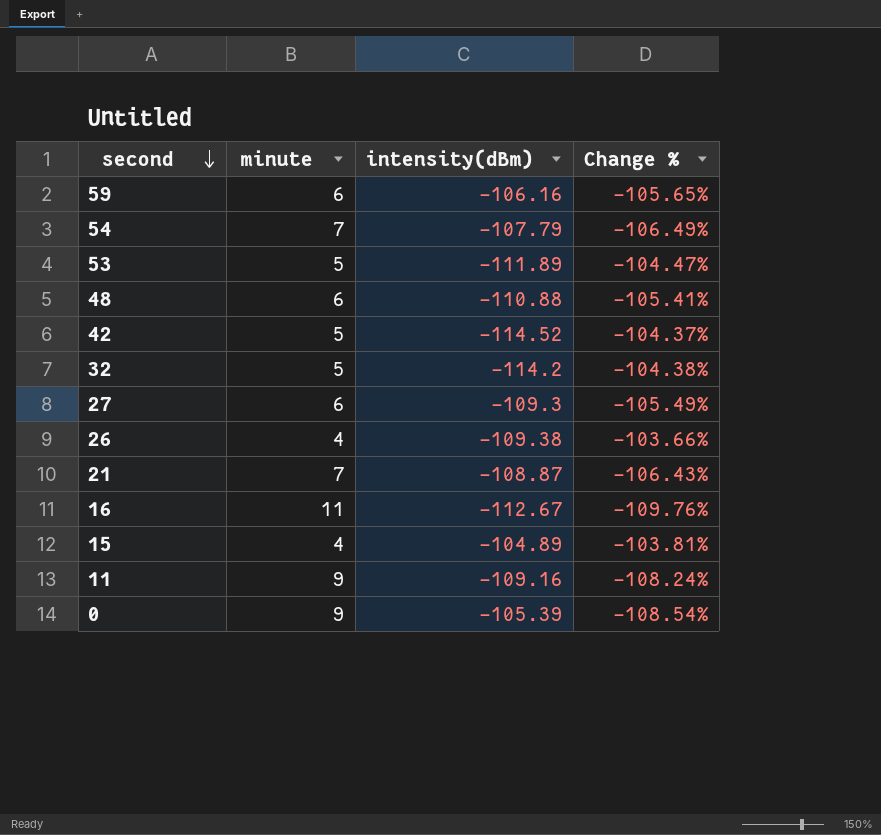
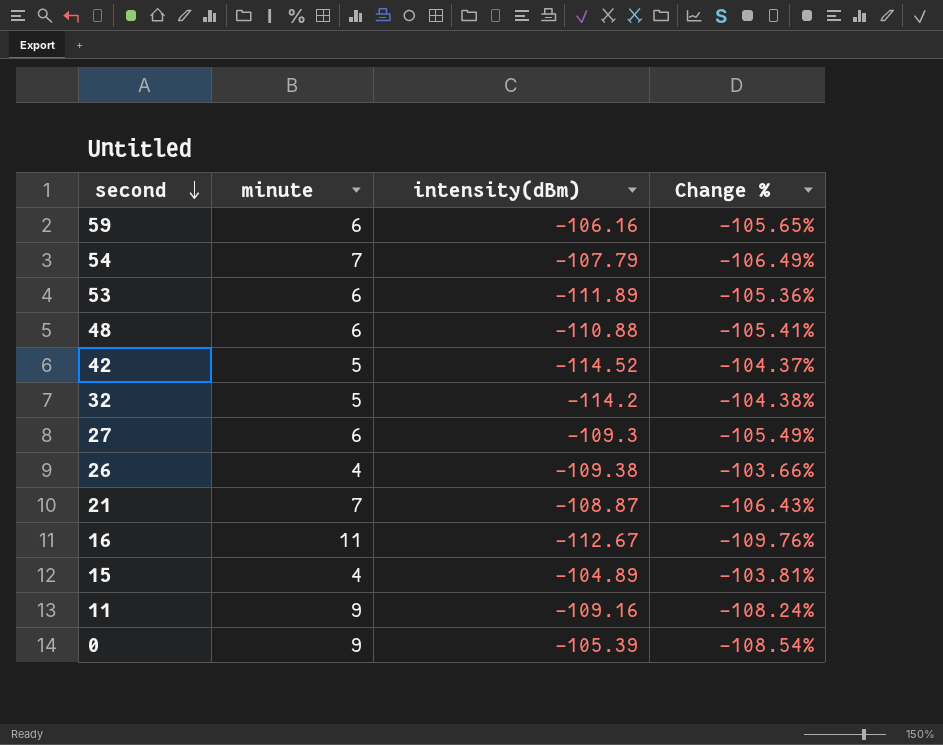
53 | minute: 5 -> 6
53 | Change %: -104.47% -> -105.36%

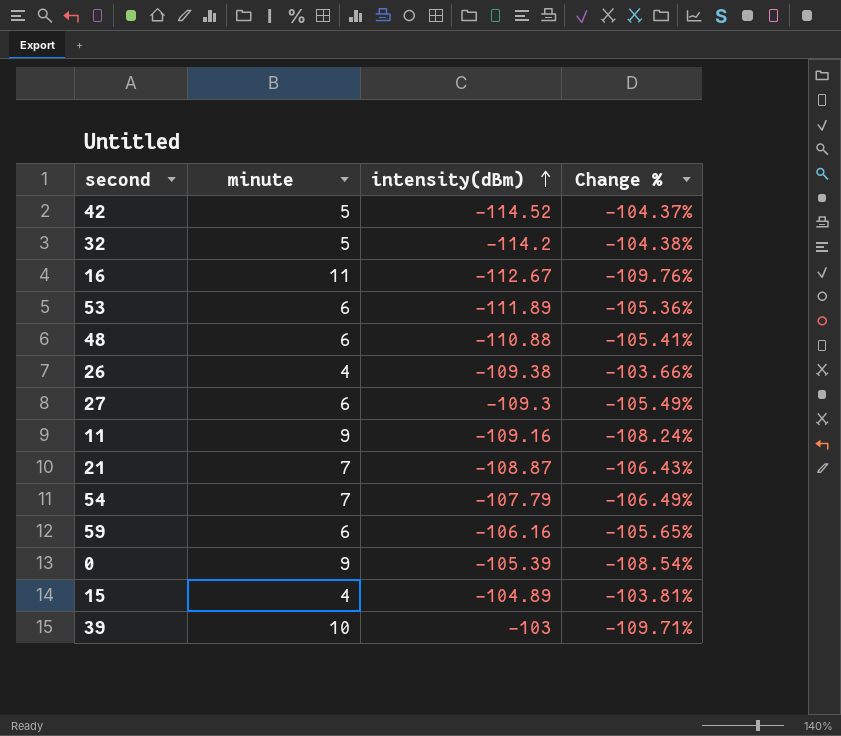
row order: second descending -> intensity(dBm) ascending
row 39: none -> 10 | -103 | -109.71%

